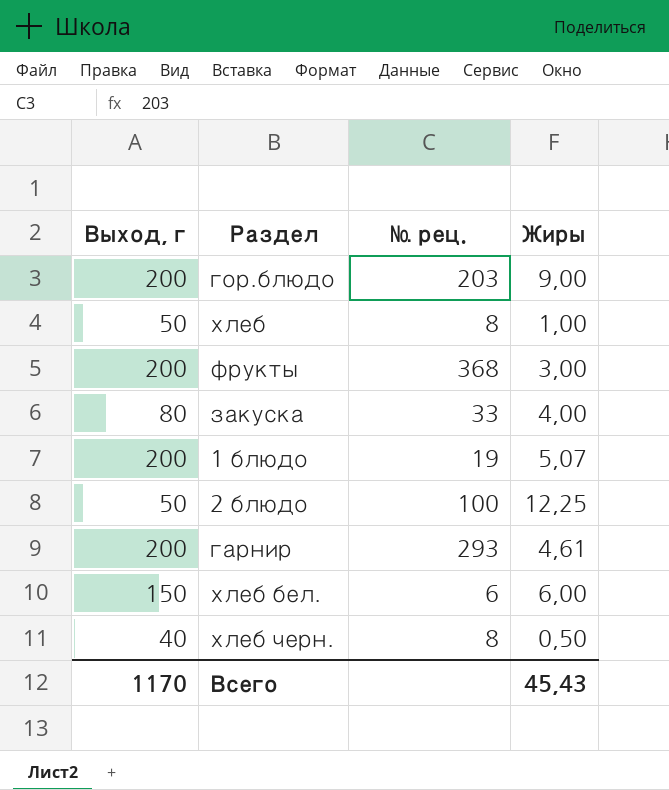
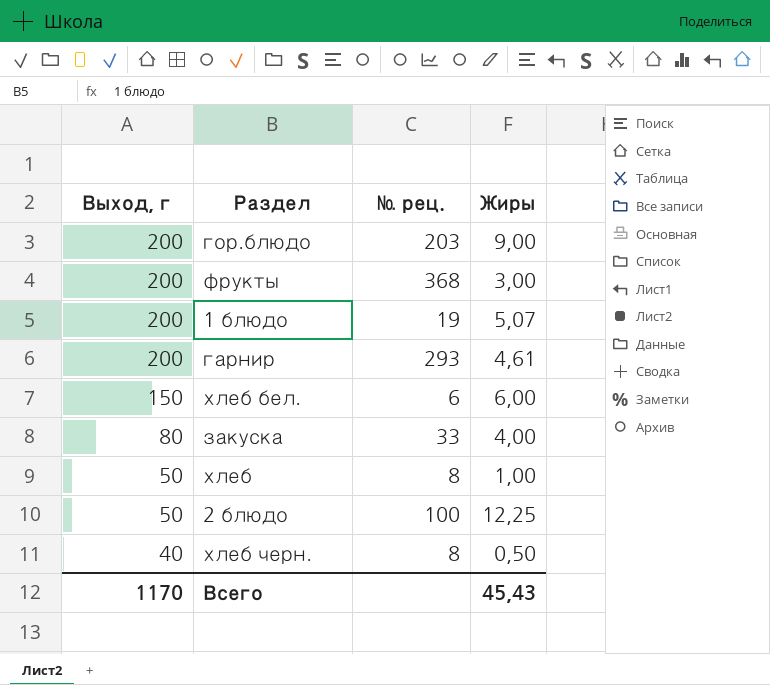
row order: none -> Выход, г descending

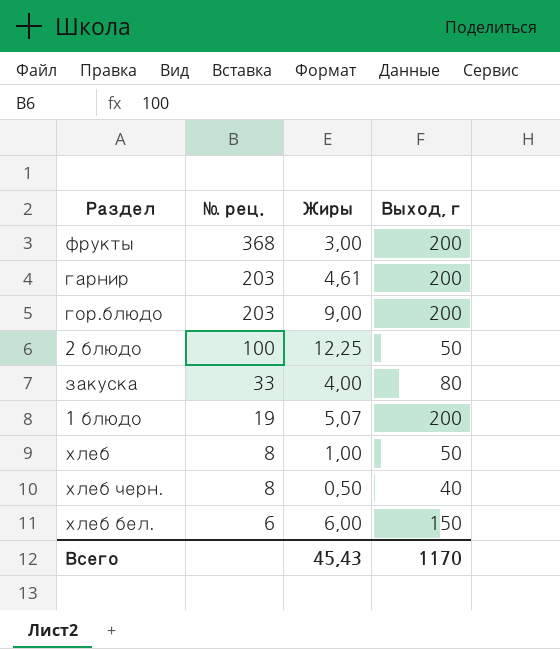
row order: Выход, г descending -> № рец. descending
column Выход, г | position: 1 -> 4
гарнир | № рец.: 293 -> 203

